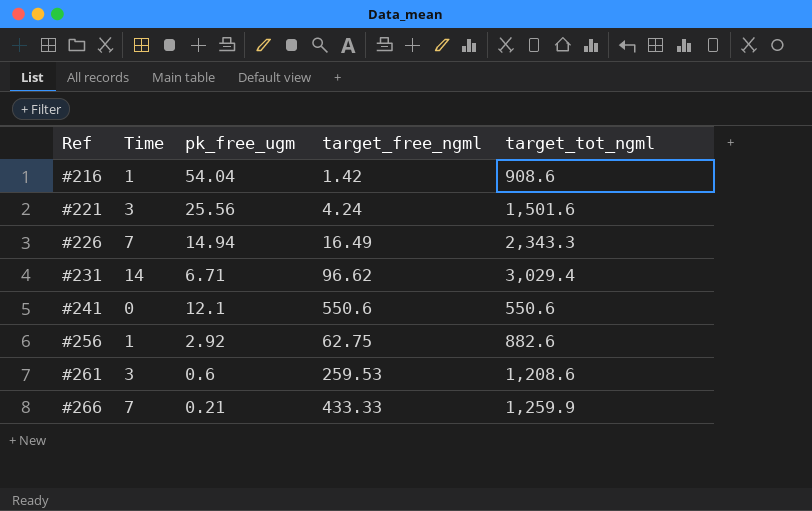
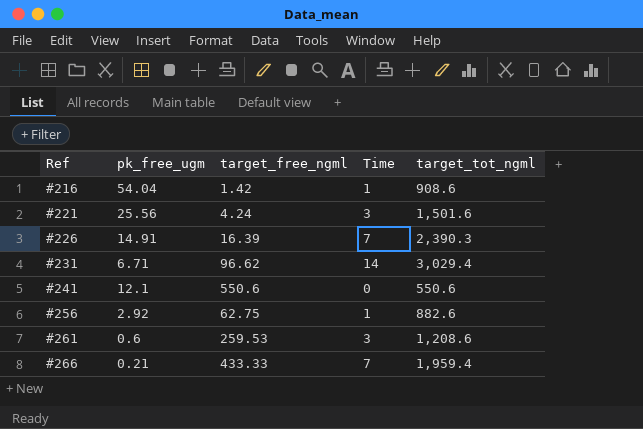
column Time | position: 2 -> 4
#226 | pk_free_ugm: 14.94 -> 14.91
#226 | target_free_ngml: 16.49 -> 16.39
#226 | target_tot_ngml: 2,343.3 -> 2,390.3
#266 | target_tot_ngml: 1,259.9 -> 1,959.4

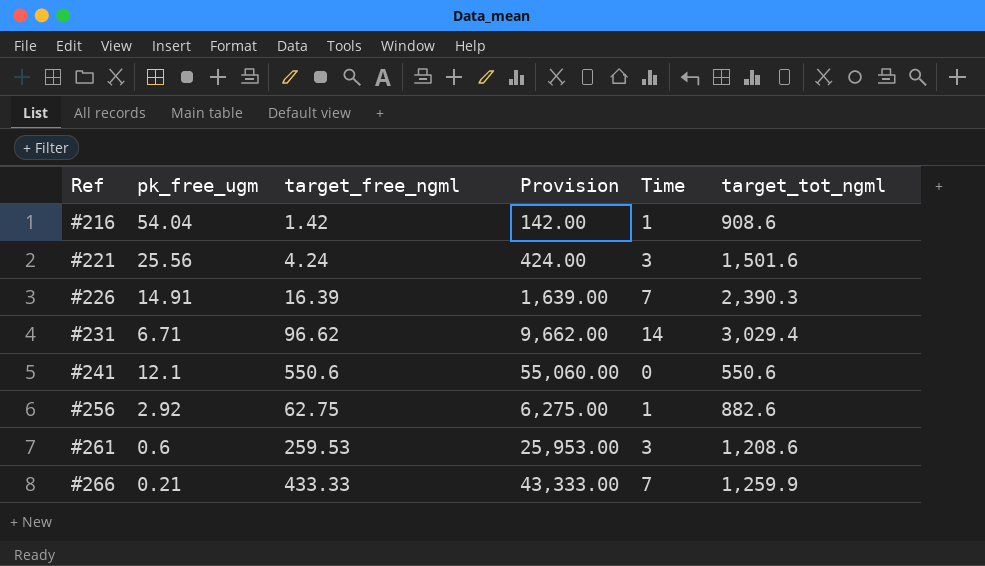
column Provision | formula: none -> [target_free_ngml] * 100
#266 | target_tot_ngml: 1,959.4 -> 1,259.9

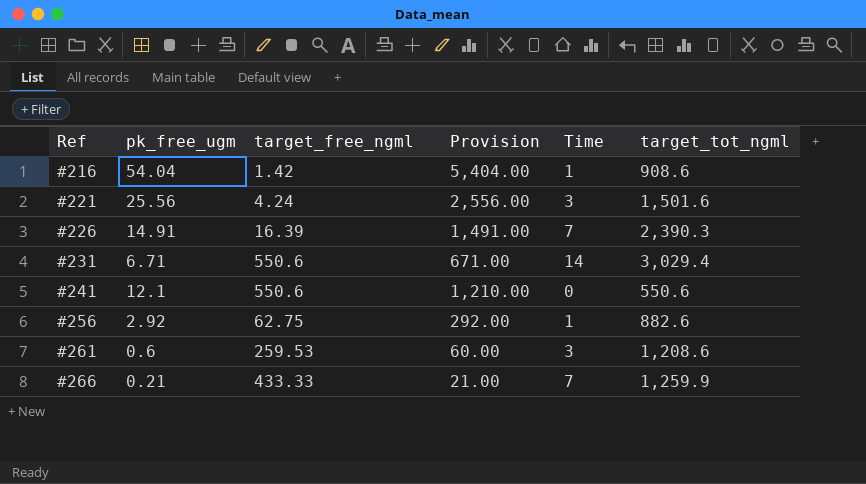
column Provision | formula: [target_free_ngml] * 100 -> [pk_free_ugm] * 100
#231 | target_free_ngml: 96.62 -> 550.6

